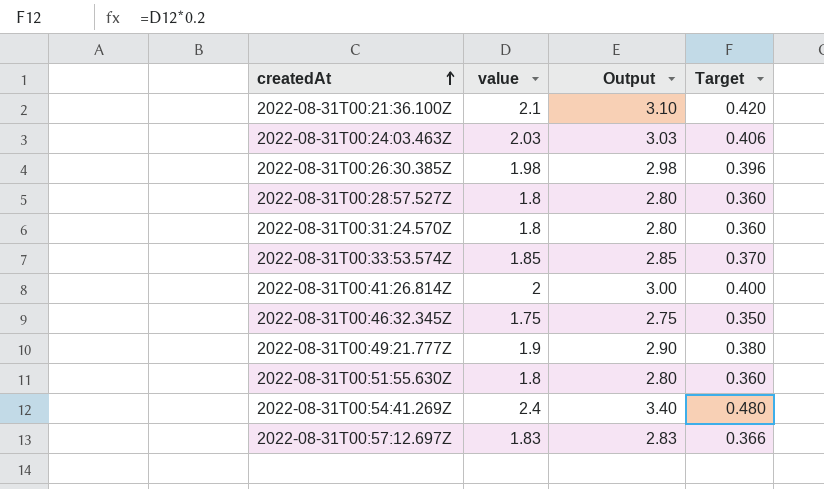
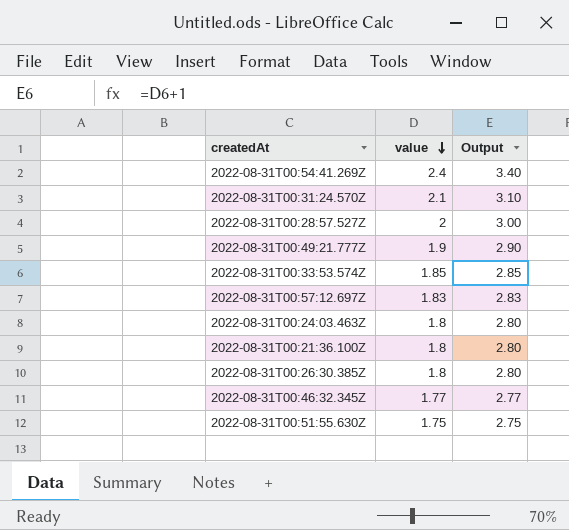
row order: createdAt ascending -> value descending
column Target | formula: [value] * 0.2 -> none
row 2022-08-31T00:41:26.814Z: 2 | 3.00 | 0.400 -> none
2022-08-31T00:31:24.570Z | value: 1.8 -> 2.1
2022-08-31T00:31:24.570Z | Output: 2.80 -> 3.10
2022-08-31T00:28:57.527Z | value: 1.8 -> 2
2022-08-31T00:28:57.527Z | Output: 2.80 -> 3.00
2022-08-31T00:24:03.463Z | value: 2.03 -> 1.8
2022-08-31T00:24:03.463Z | Output: 3.03 -> 2.80
2022-08-31T00:21:36.100Z | value: 2.1 -> 1.8
2022-08-31T00:21:36.100Z | Output: 3.10 -> 2.80
2022-08-31T00:26:30.385Z | value: 1.98 -> 1.8
2022-08-31T00:26:30.385Z | Output: 2.98 -> 2.80
2022-08-31T00:46:32.345Z | value: 1.75 -> 1.77
2022-08-31T00:46:32.345Z | Output: 2.75 -> 2.77
2022-08-31T00:51:55.630Z | value: 1.8 -> 1.75
2022-08-31T00:51:55.630Z | Output: 2.80 -> 2.75

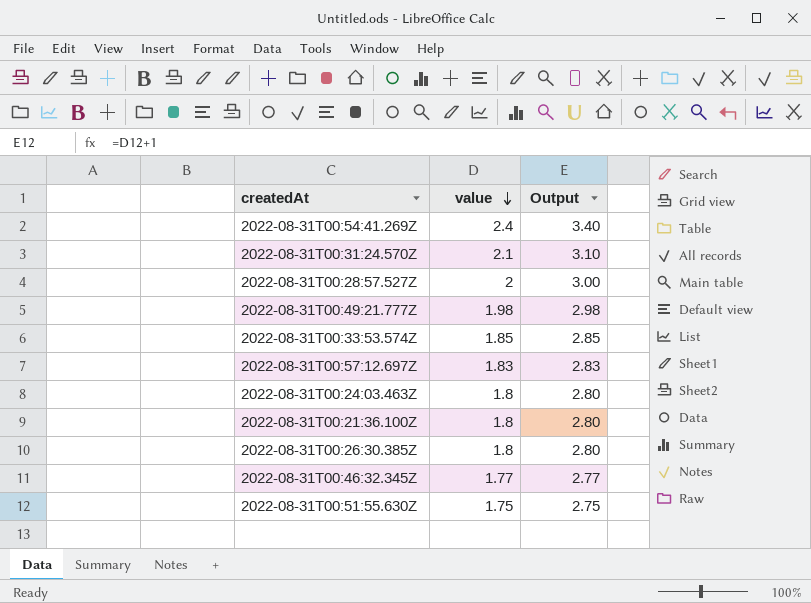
2022-08-31T00:49:21.777Z | value: 1.9 -> 1.98
2022-08-31T00:49:21.777Z | Output: 2.90 -> 2.98

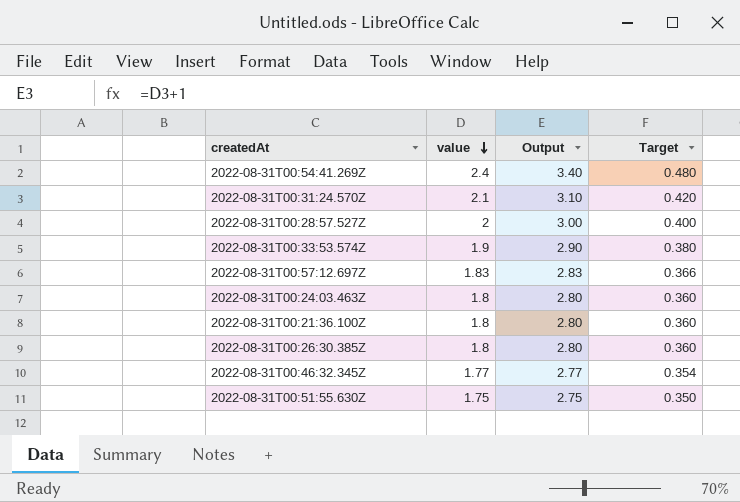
column Target | formula: none -> [value] * 0.2
row 2022-08-31T00:49:21.777Z: 1.98 | 2.98 -> none
2022-08-31T00:33:53.574Z | value: 1.85 -> 1.9
2022-08-31T00:33:53.574Z | Output: 2.85 -> 2.90

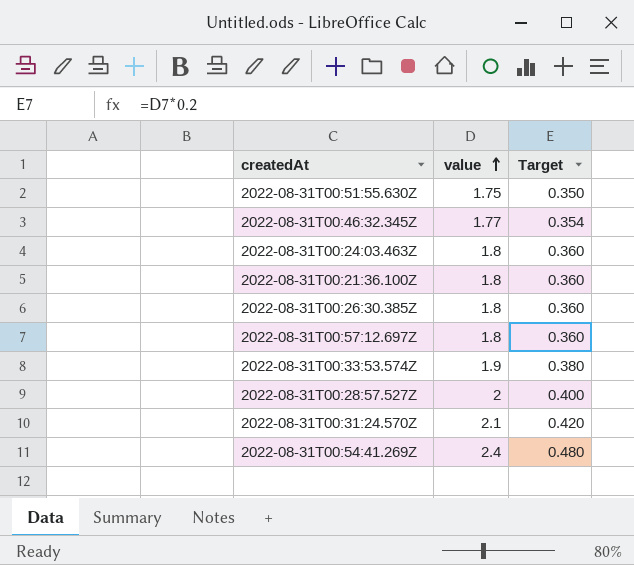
row order: value descending -> value ascending
column Output | formula: [value] + 1 -> none
2022-08-31T00:57:12.697Z | value: 1.83 -> 1.8
2022-08-31T00:57:12.697Z | Target: 0.366 -> 0.360

